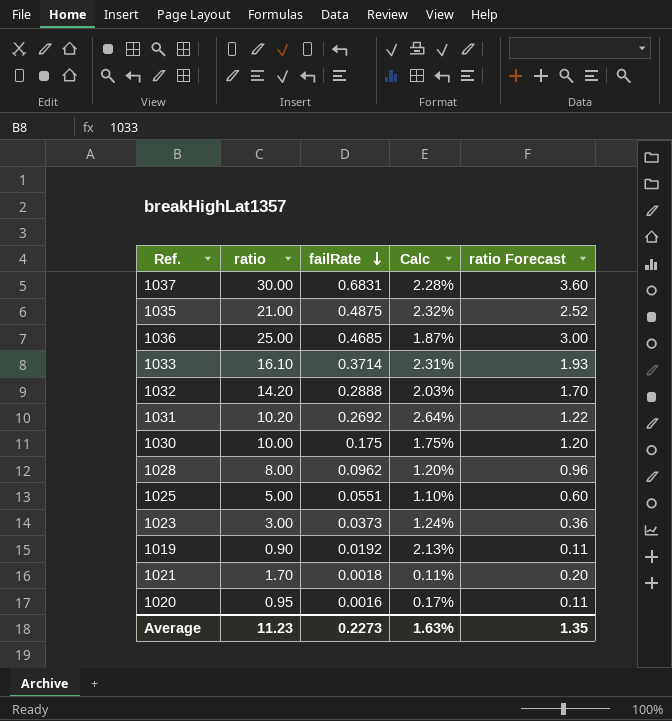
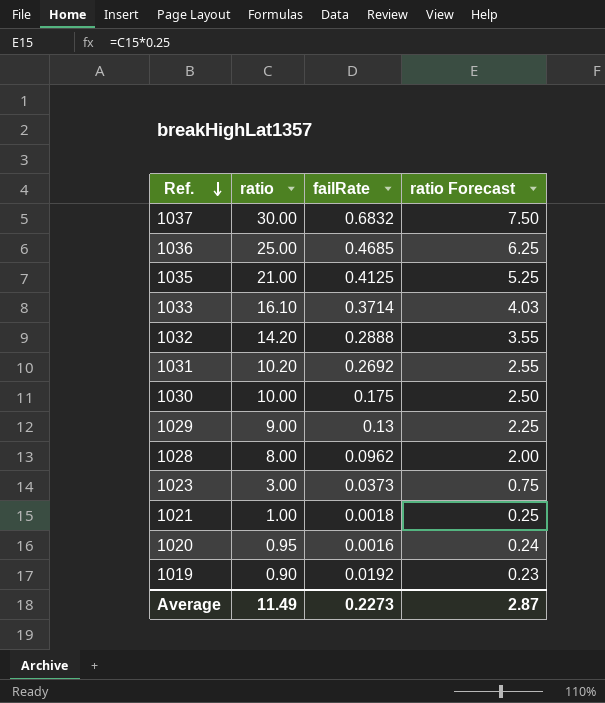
row order: failRate descending -> Ref. descending
column Calc | formula: [failRate] / [ratio] -> none
column ratio Forecast | formula: [ratio] * 0.12 -> [ratio] * 0.25
row 1025: 5.00 | 0.0551 | 1.10% | 0.60 -> none
1037 | failRate: 0.6831 -> 0.6832
1035 | failRate: 0.4875 -> 0.4125
row 1029: none -> 9.00 | 0.13 | 2.25
1021 | ratio: 1.70 -> 1.00
Average | ratio: 11.23 -> 11.49
Average | ratio Forecast: 1.35 -> 2.87

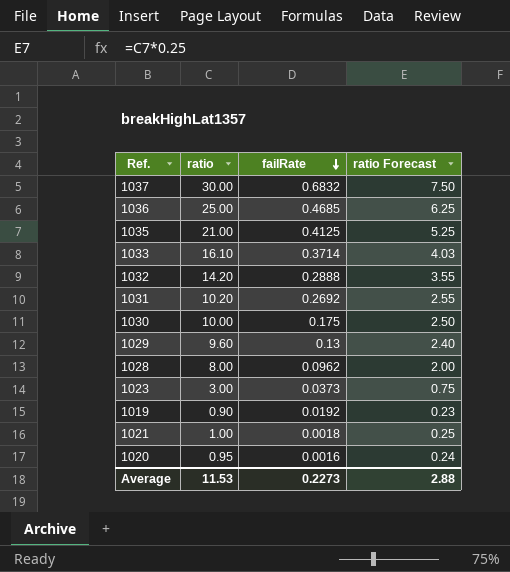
row order: Ref. descending -> failRate descending
1029 | ratio: 9.00 -> 9.60
1029 | ratio Forecast: 2.25 -> 2.40
Average | ratio: 11.49 -> 11.53
Average | ratio Forecast: 2.87 -> 2.88

